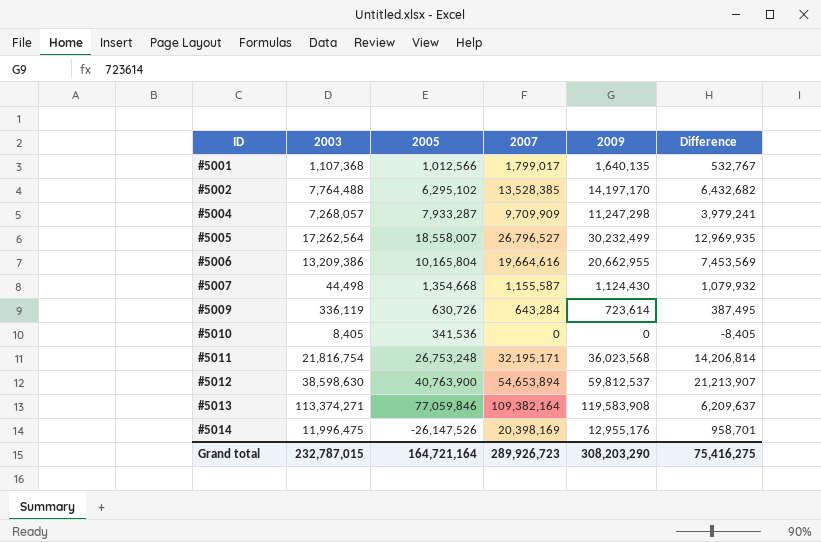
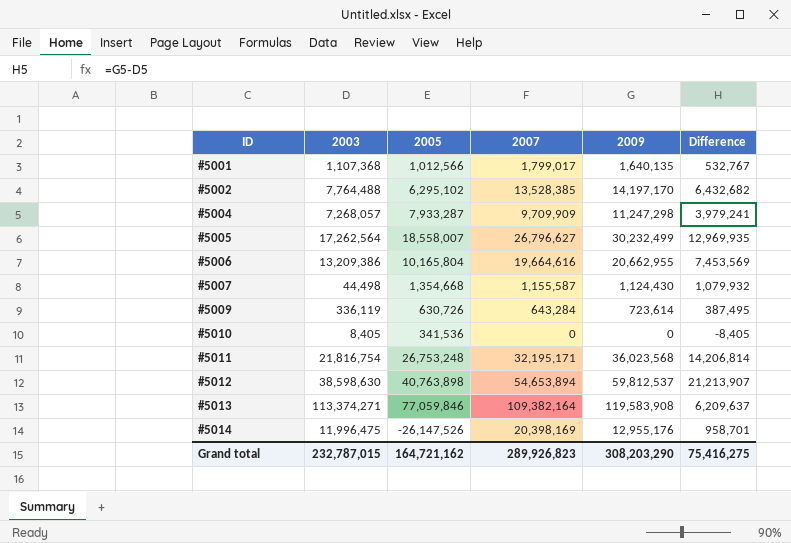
#5005 | 2007: 26,796,527 -> 26,796,627
#5012 | 2005: 40,763,900 -> 40,763,898
Grand total | 2005: 164,721,164 -> 164,721,162
Grand total | 2007: 289,926,723 -> 289,926,823

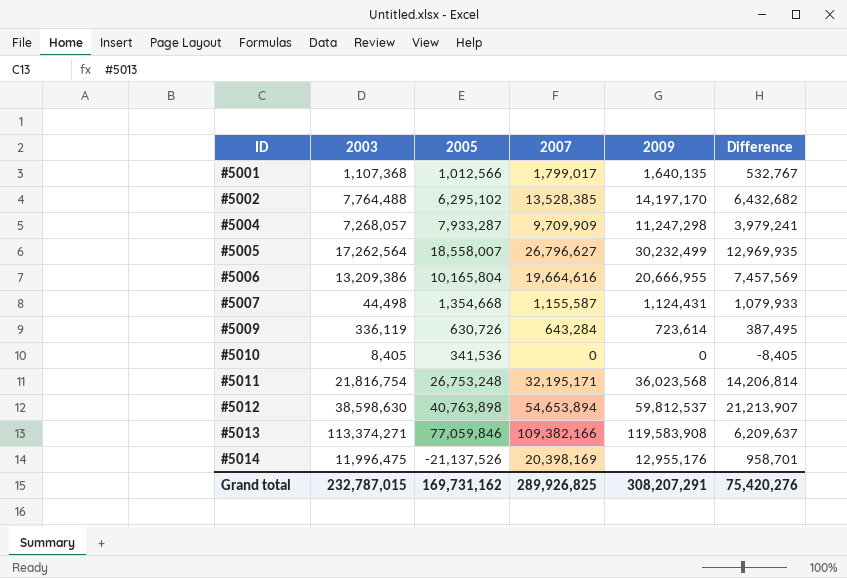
#5006 | 2009: 20,662,955 -> 20,666,955
#5006 | Difference: 7,453,569 -> 7,457,569
#5007 | 2009: 1,124,430 -> 1,124,431
#5007 | Difference: 1,079,932 -> 1,079,933
#5013 | 2007: 109,382,164 -> 109,382,166
#5014 | 2005: -26,147,526 -> -21,137,526
Grand total | 2005: 164,721,162 -> 169,731,162
Grand total | 2007: 289,926,823 -> 289,926,825
Grand total | 2009: 308,203,290 -> 308,207,291
Grand total | Difference: 75,416,275 -> 75,420,276

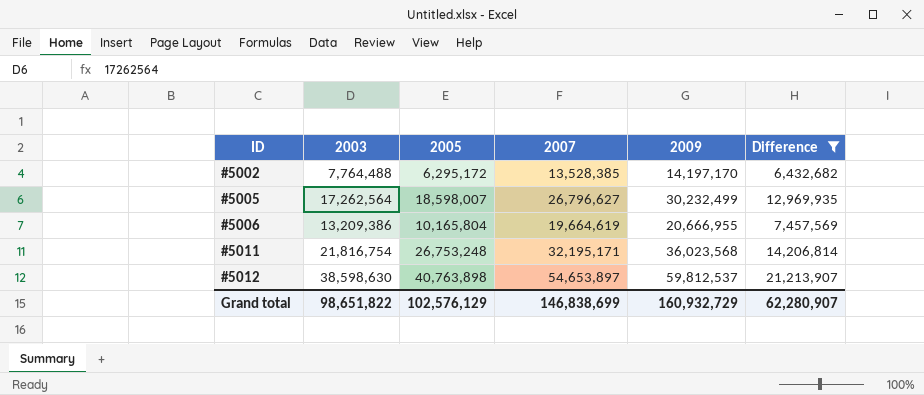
filter: none -> Difference >= 6,432,682
#5002 | 2005: 6,295,102 -> 6,295,172
#5005 | 2005: 18,558,007 -> 18,598,007
#5006 | 2007: 19,664,616 -> 19,664,619
#5012 | 2007: 54,653,894 -> 54,653,897
Grand total | 2003: 232,787,015 -> 98,651,822
Grand total | 2005: 169,731,162 -> 102,576,129
Grand total | 2007: 289,926,825 -> 146,838,699
Grand total | 2009: 308,207,291 -> 160,932,729
Grand total | Difference: 75,420,276 -> 62,280,907

